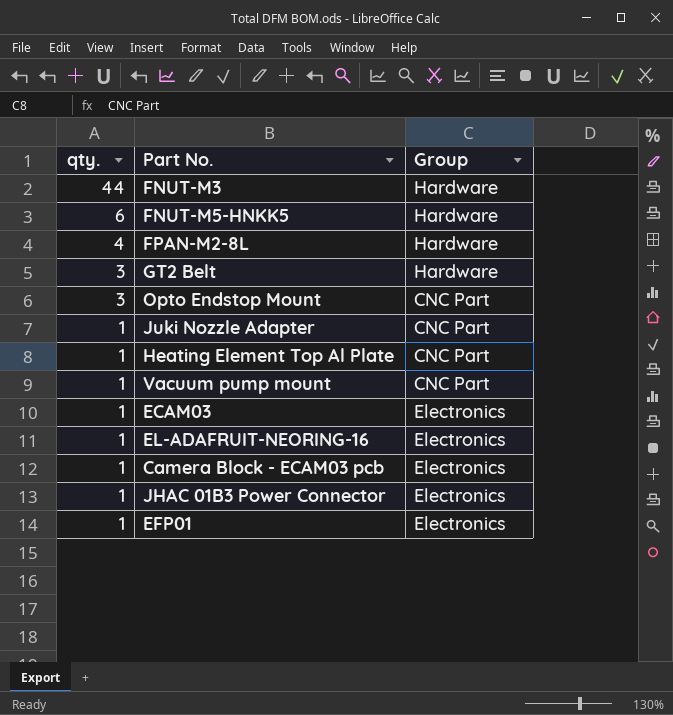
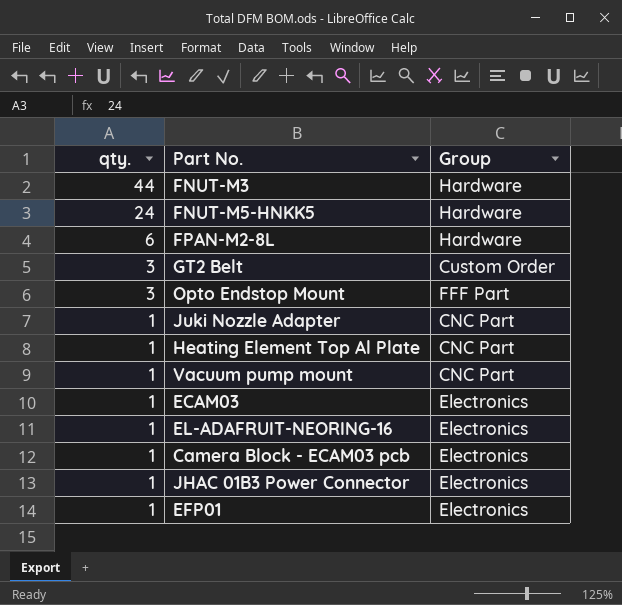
FNUT-M5-HNKK5 | qty.: 6 -> 24
FPAN-M2-8L | qty.: 4 -> 6
GT2 Belt | Group: Hardware -> Custom Order
Opto Endstop Mount | Group: CNC Part -> FFF Part

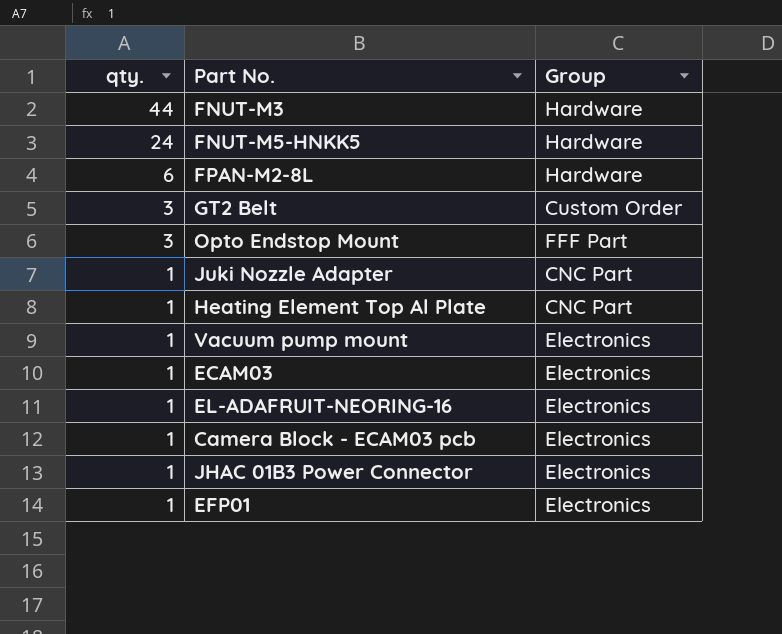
Vacuum pump mount | Group: CNC Part -> Electronics

